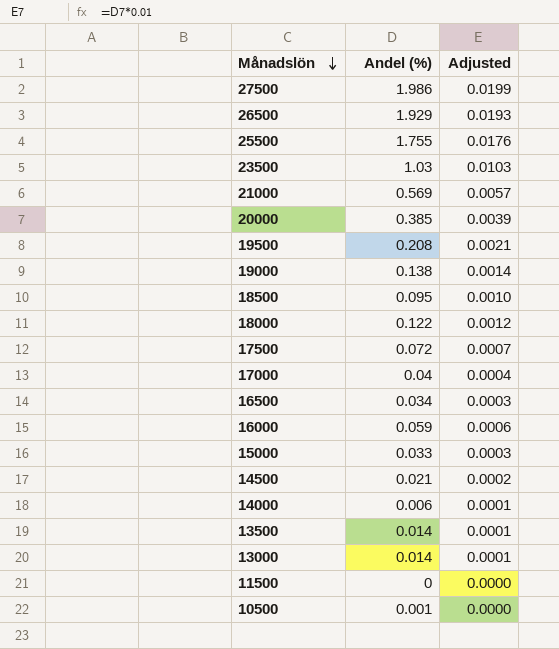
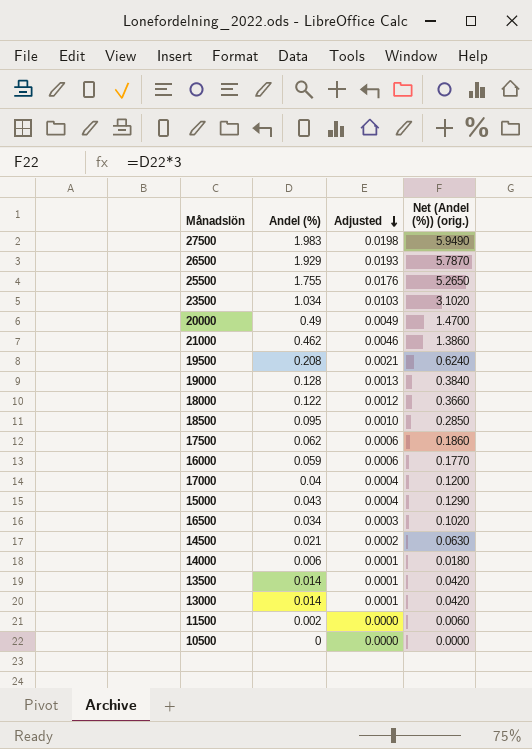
row order: Månadslön descending -> Adjusted descending
column Net (Andel (%)) (orig.) | formula: none -> [Andel (%)] * 3
27500 | Andel (%): 1.986 -> 1.983
27500 | Adjusted: 0.0199 -> 0.0198
23500 | Andel (%): 1.03 -> 1.034
20000 | Andel (%): 0.385 -> 0.49
20000 | Adjusted: 0.0039 -> 0.0049
21000 | Andel (%): 0.569 -> 0.462
21000 | Adjusted: 0.0057 -> 0.0046
19000 | Andel (%): 0.138 -> 0.128
19000 | Adjusted: 0.0014 -> 0.0013
17500 | Andel (%): 0.072 -> 0.062
17500 | Adjusted: 0.0007 -> 0.0006
15000 | Andel (%): 0.033 -> 0.043
15000 | Adjusted: 0.0003 -> 0.0004
11500 | Andel (%): 0 -> 0.002
10500 | Andel (%): 0.001 -> 0

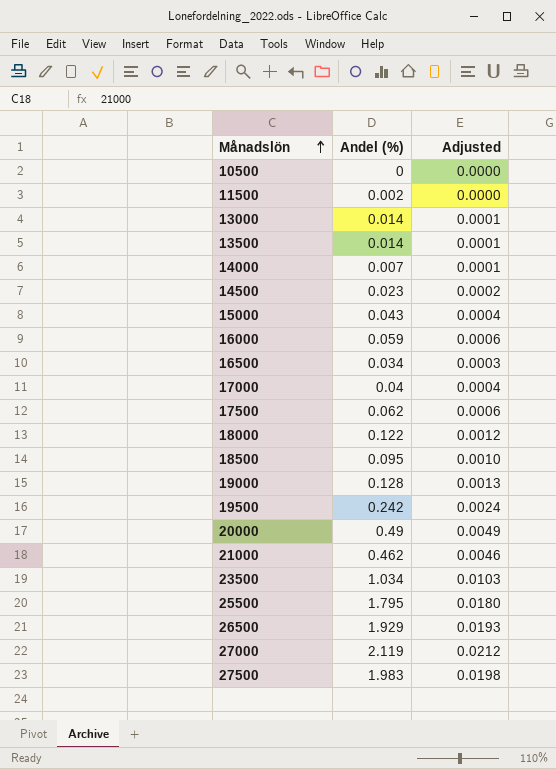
row order: Adjusted descending -> Månadslön ascending
column Net (Andel (%)) (orig.) | formula: [Andel (%)] * 3 -> none
14000 | Andel (%): 0.006 -> 0.007
14500 | Andel (%): 0.021 -> 0.023
19500 | Andel (%): 0.208 -> 0.242
19500 | Adjusted: 0.0021 -> 0.0024
25500 | Andel (%): 1.755 -> 1.795
25500 | Adjusted: 0.0176 -> 0.0180
row 27000: none -> 2.119 | 0.0212

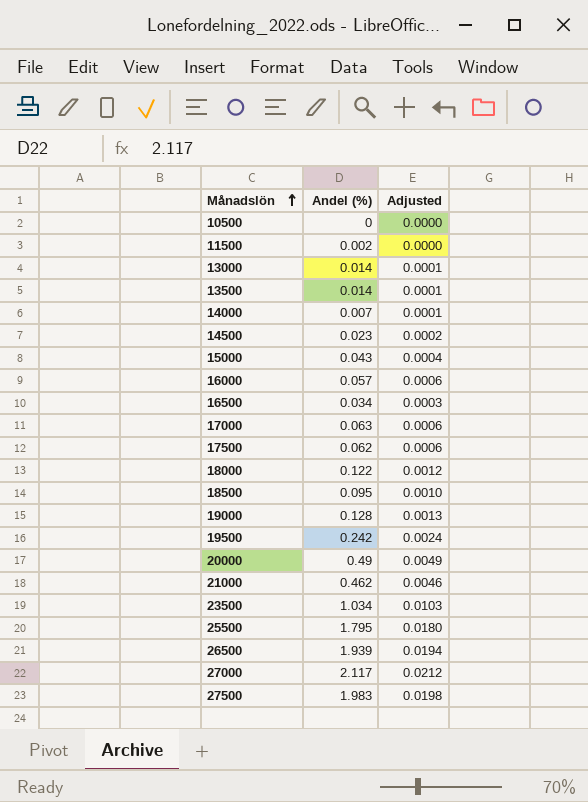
16000 | Andel (%): 0.059 -> 0.057
17000 | Andel (%): 0.04 -> 0.063
17000 | Adjusted: 0.0004 -> 0.0006
26500 | Andel (%): 1.929 -> 1.939
26500 | Adjusted: 0.0193 -> 0.0194
27000 | Andel (%): 2.119 -> 2.117

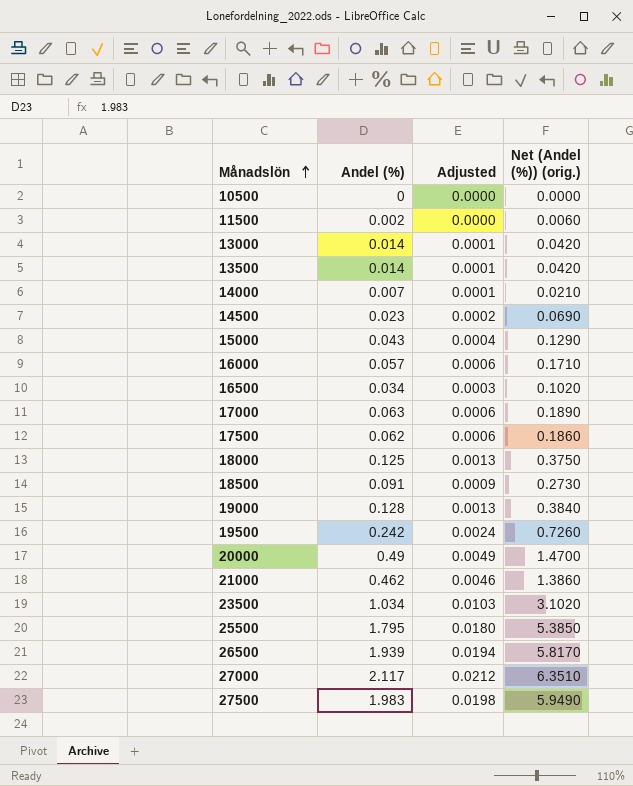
column Net (Andel (%)) (orig.) | formula: none -> [Andel (%)] * 3
18000 | Andel (%): 0.122 -> 0.125
18000 | Adjusted: 0.0012 -> 0.0013
18500 | Andel (%): 0.095 -> 0.091
18500 | Adjusted: 0.0010 -> 0.0009

